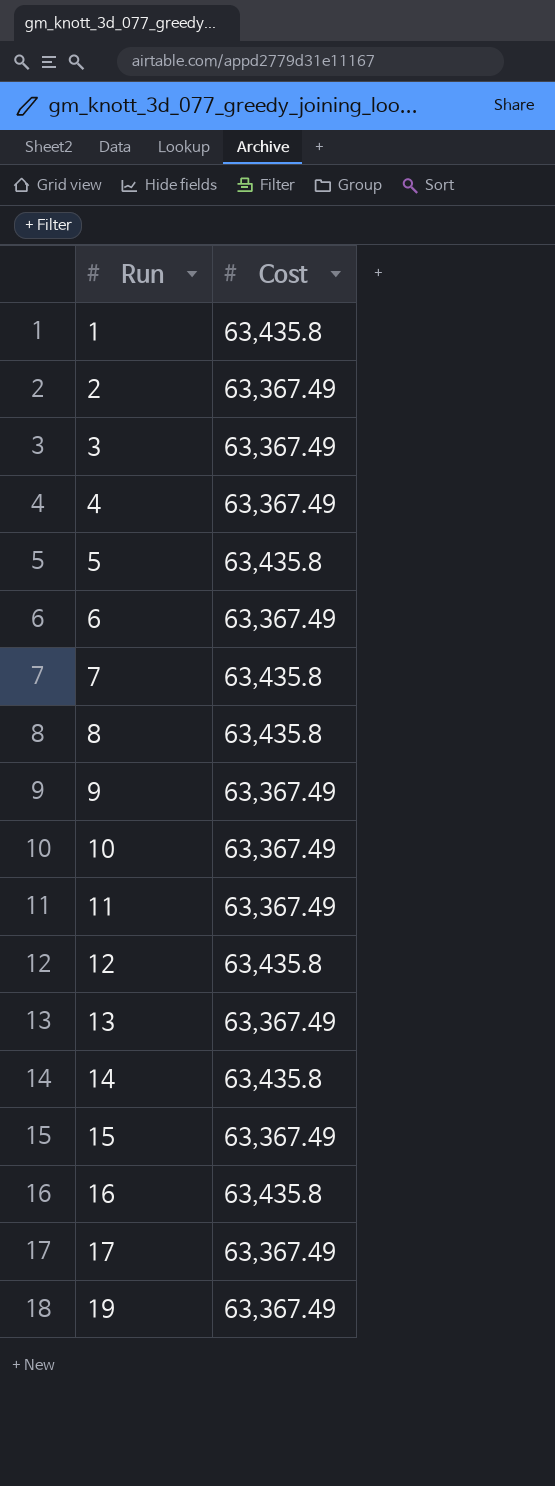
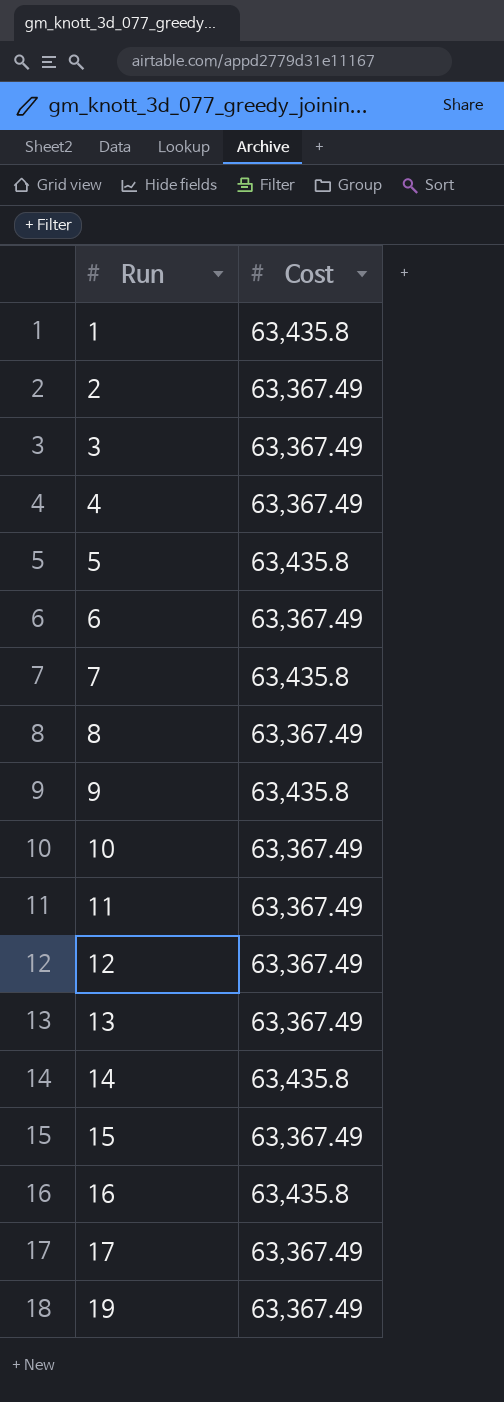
8 | Cost: 63,435.8 -> 63,367.49
9 | Cost: 63,367.49 -> 63,435.8
12 | Cost: 63,435.8 -> 63,367.49

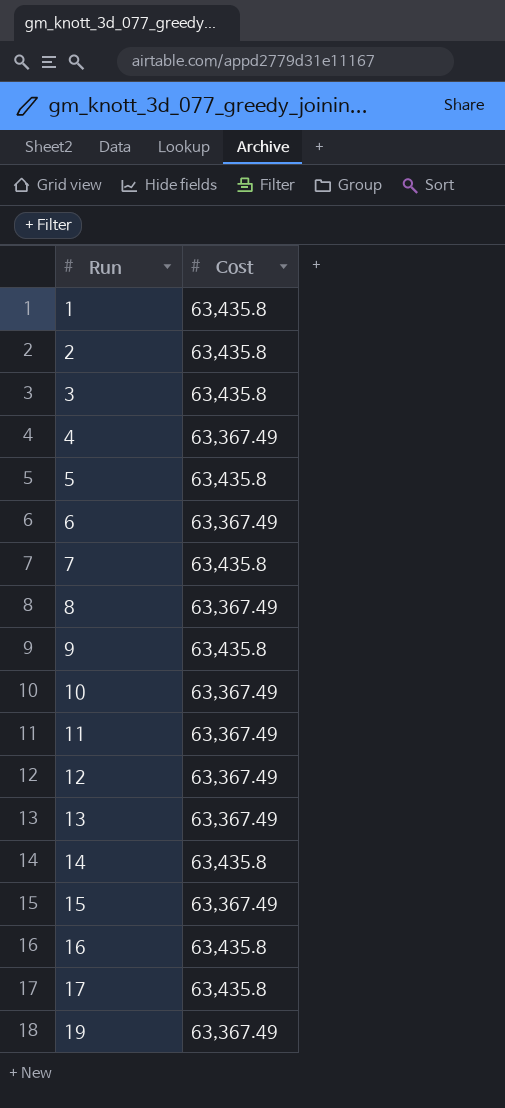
2 | Cost: 63,367.49 -> 63,435.8
3 | Cost: 63,367.49 -> 63,435.8
17 | Cost: 63,367.49 -> 63,435.8

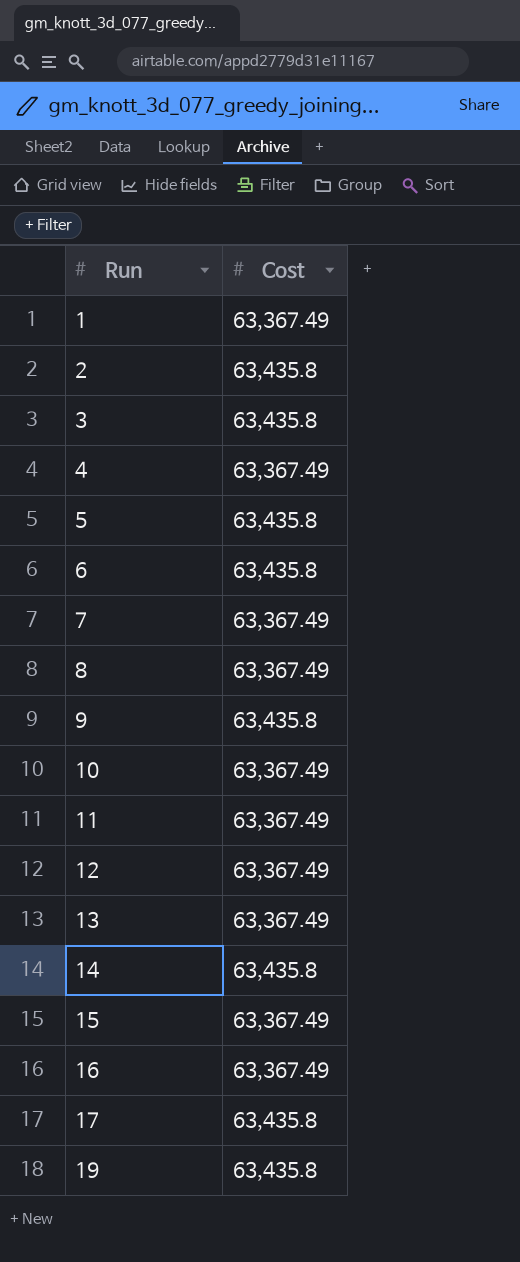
1 | Cost: 63,435.8 -> 63,367.49
6 | Cost: 63,367.49 -> 63,435.8
7 | Cost: 63,435.8 -> 63,367.49
16 | Cost: 63,435.8 -> 63,367.49
19 | Cost: 63,367.49 -> 63,435.8

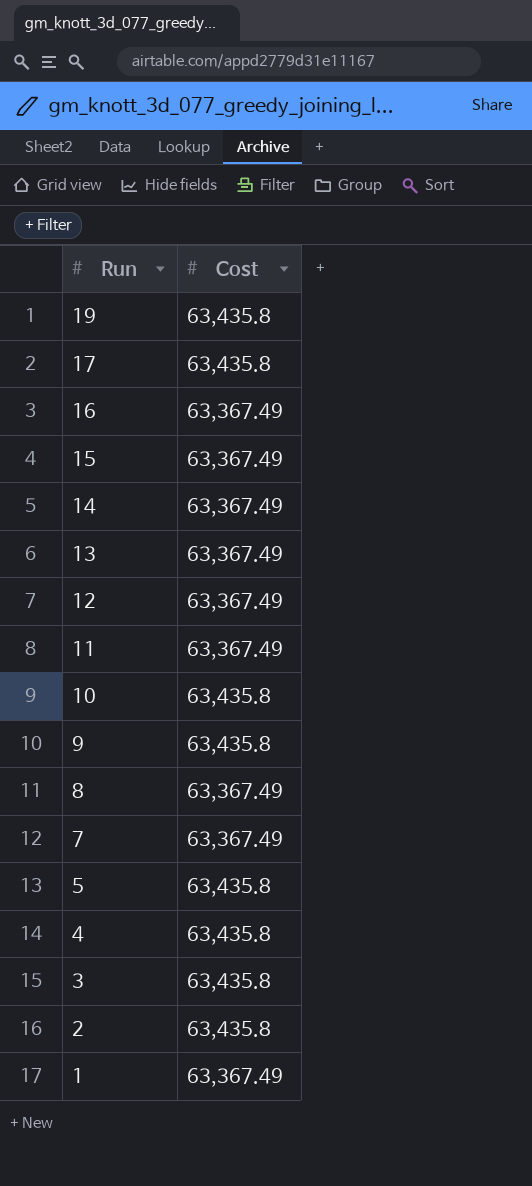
row order: Run ascending -> Run descending
row 6: 63,435.8 -> none
14 | Cost: 63,435.8 -> 63,367.49
10 | Cost: 63,367.49 -> 63,435.8
4 | Cost: 63,367.49 -> 63,435.8

